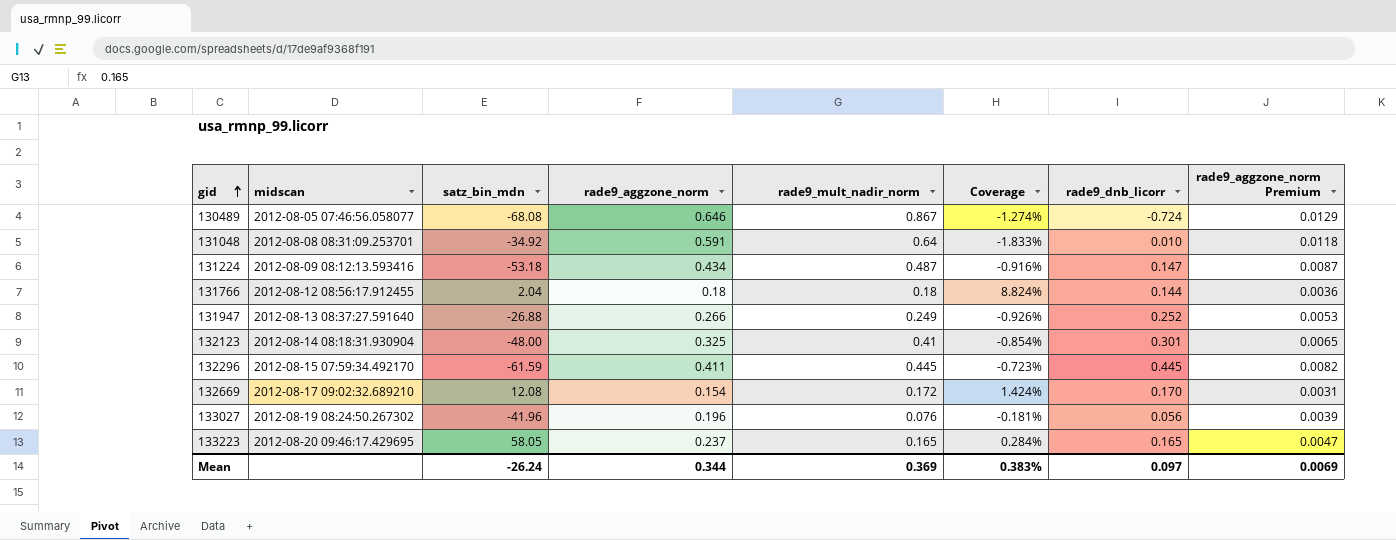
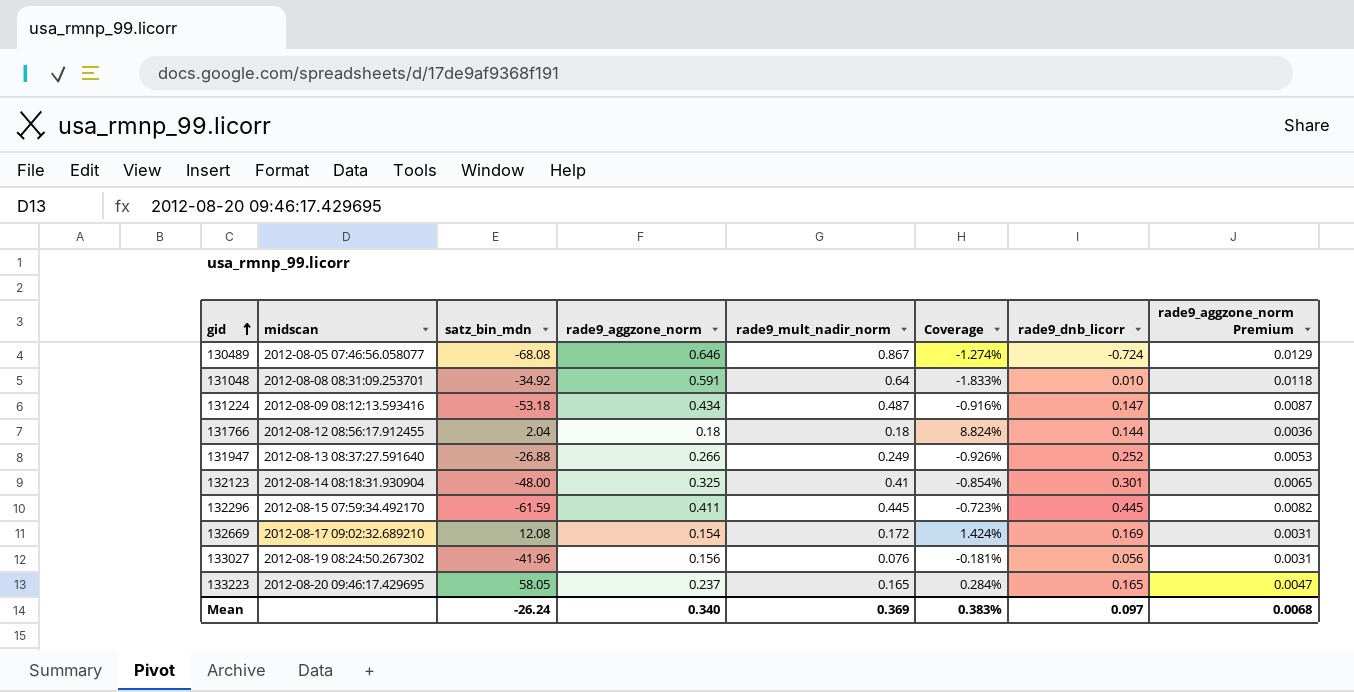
132669 | rade9_dnb_licorr: 0.170 -> 0.169
133027 | rade9_aggzone_norm: 0.196 -> 0.156
133027 | rade9_aggzone_norm Premium: 0.0039 -> 0.0031
Mean | rade9_aggzone_norm: 0.344 -> 0.340
Mean | rade9_aggzone_norm Premium: 0.0069 -> 0.0068

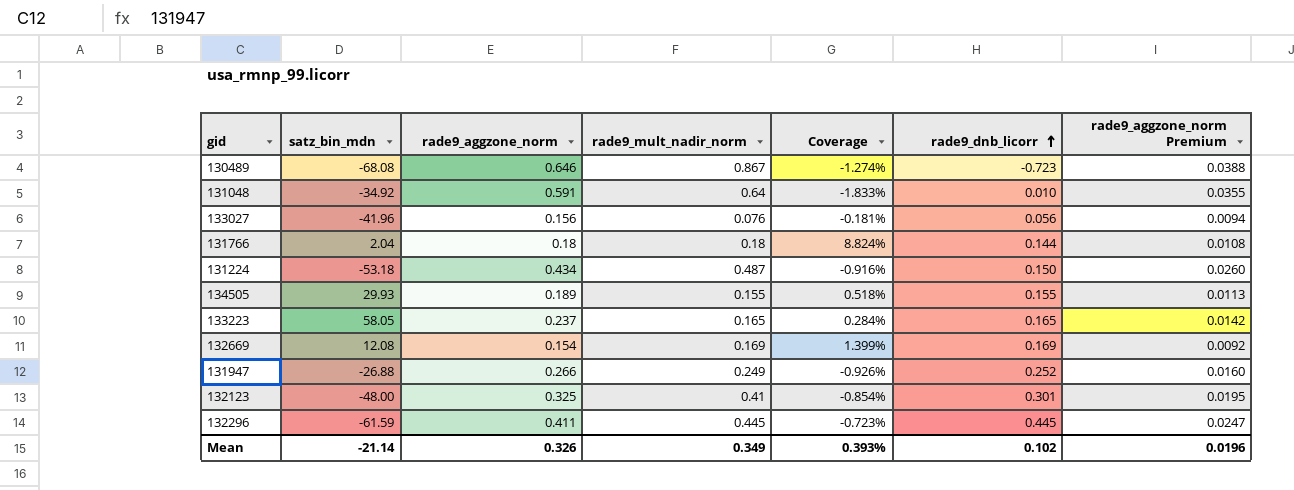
row order: gid ascending -> rade9_dnb_licorr ascending
column midscan | position: 2 -> none
column rade9_aggzone_norm Premium | formula: [rade9_aggzone_norm] * 0.02 -> [rade9_aggzone_norm] * 0.06
130489 | rade9_dnb_licorr: -0.724 -> -0.723
131224 | rade9_dnb_licorr: 0.147 -> 0.150
row 134505: none -> 29.93 | 0.189 | 0.155 | 0.518% | 0.155 | 0.0113
132669 | rade9_mult_nadir_norm: 0.172 -> 0.169
132669 | Coverage: 1.424% -> 1.399%
Mean | satz_bin_mdn: -26.24 -> -21.14
Mean | rade9_aggzone_norm: 0.340 -> 0.326
Mean | rade9_mult_nadir_norm: 0.369 -> 0.349
Mean | Coverage: 0.383% -> 0.393%
Mean | rade9_dnb_licorr: 0.097 -> 0.102
Mean | rade9_aggzone_norm Premium: 0.0068 -> 0.0196

